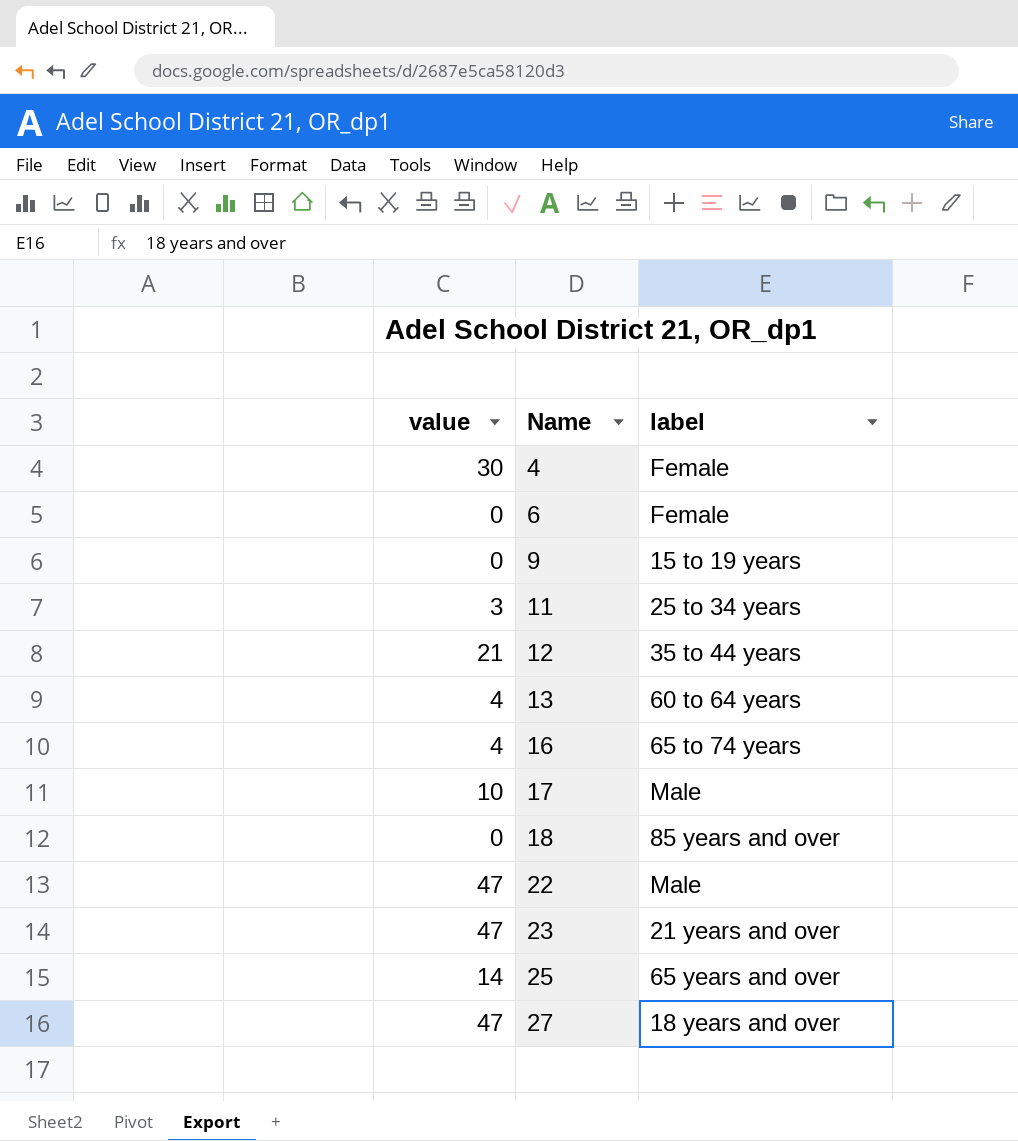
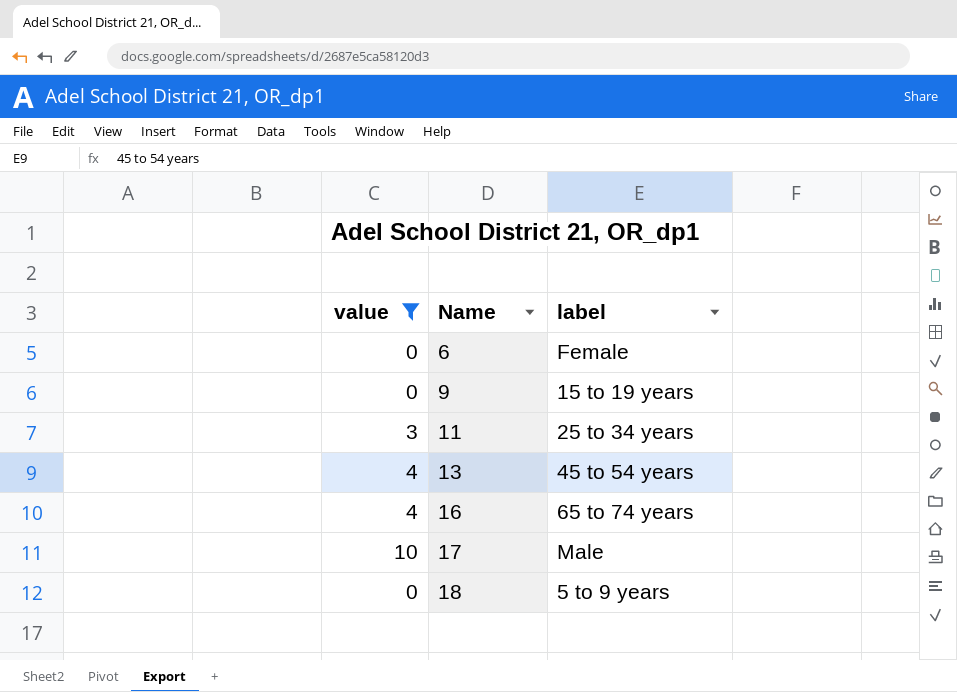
filter: none -> value <= 10
13 | label: 60 to 64 years -> 45 to 54 years
18 | label: 85 years and over -> 5 to 9 years

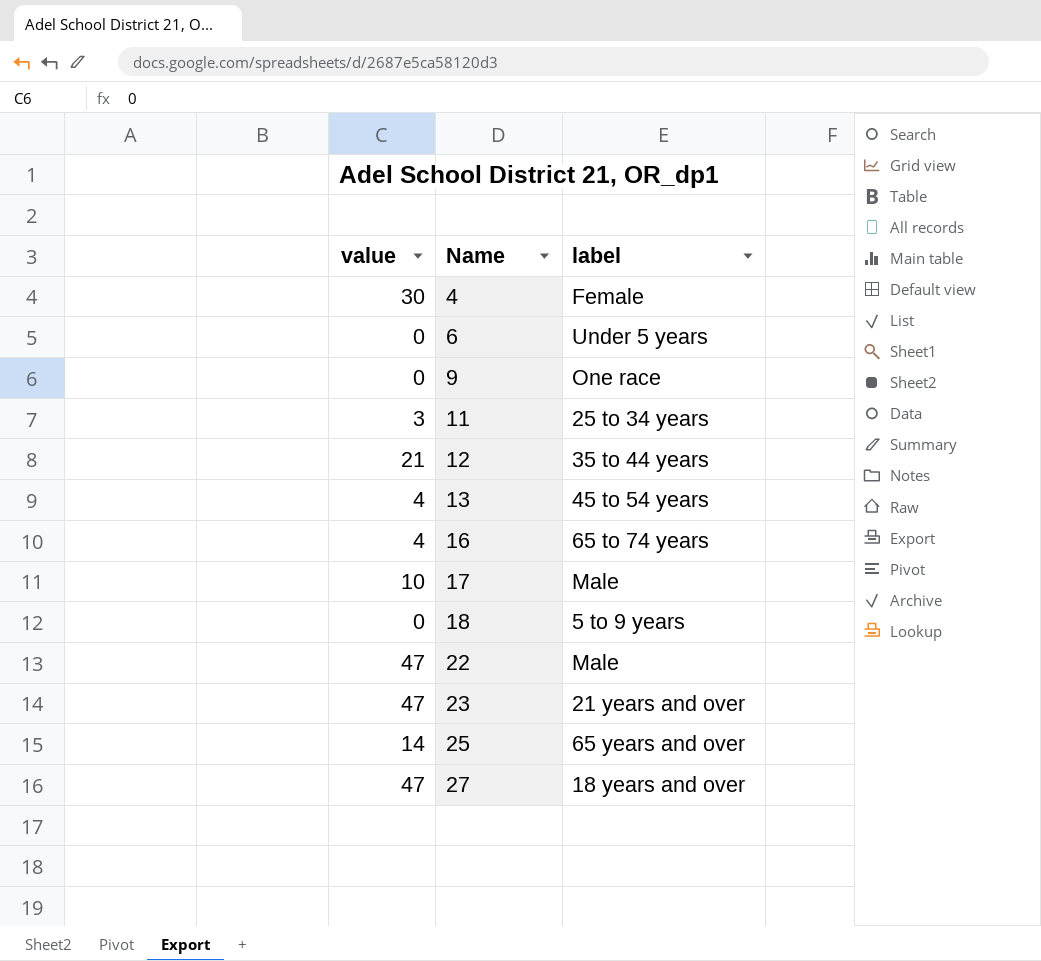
filter: value <= 10 -> none
6 | label: Female -> Under 5 years
9 | label: 15 to 19 years -> One race

